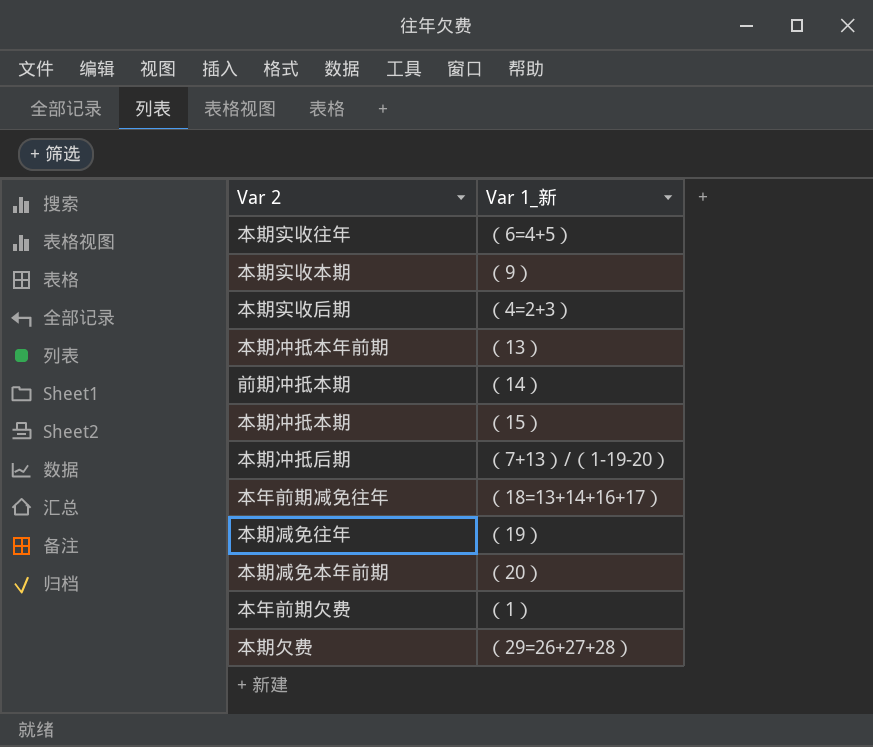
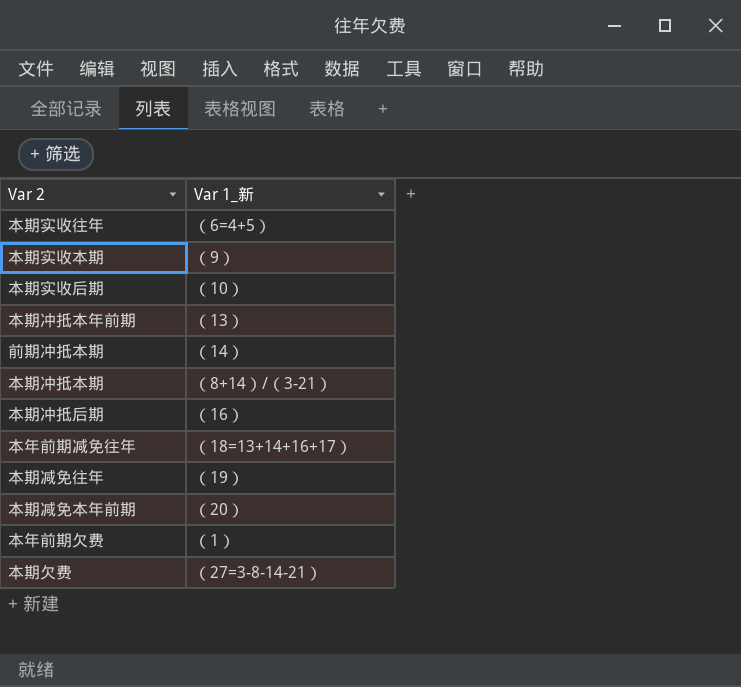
本期实收后期 | Var 1_新: （4=2+3） -> （10）
本期冲抵本期 | Var 1_新: （15） -> （8+14）/（3-21）
本期冲抵后期 | Var 1_新: （7+13）/（1-19-20） -> （16）
本期欠费 | Var 1_新: （29=26+27+28） -> （27=3-8-14-21）

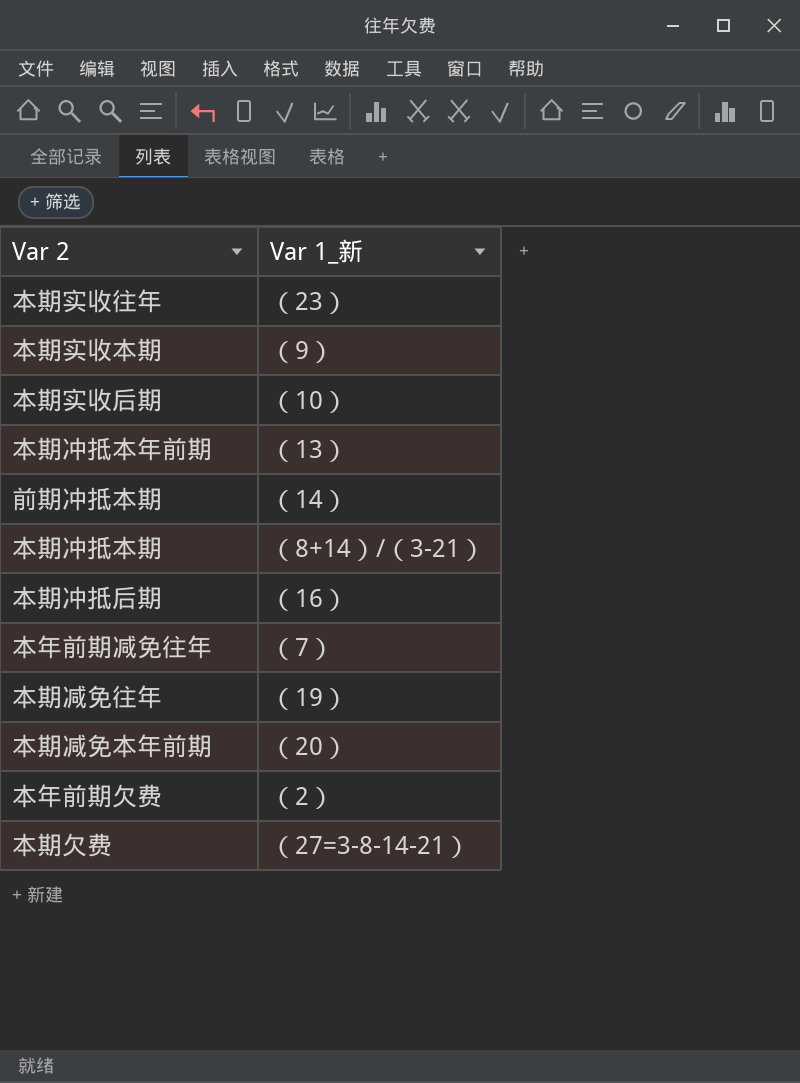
本期实收往年 | Var 1_新: （6=4+5） -> （23）
本年前期减免往年 | Var 1_新: （18=13+14+16+17） -> （7）
本年前期欠费 | Var 1_新: （1） -> （2）

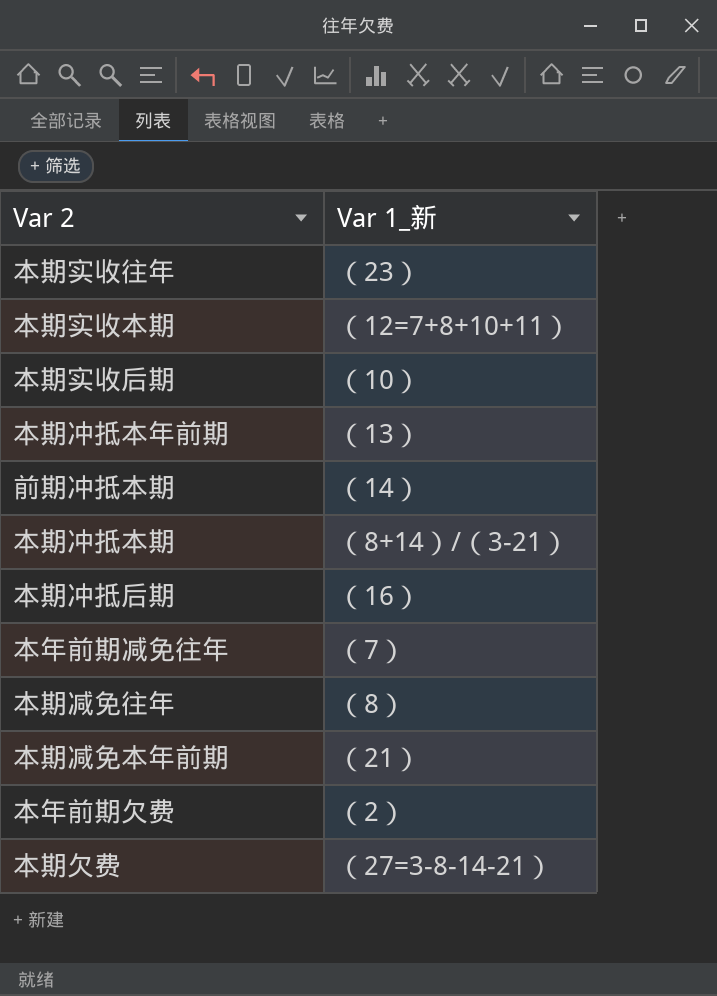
本期实收本期 | Var 1_新: （9） -> （12=7+8+10+11）
本期减免往年 | Var 1_新: （19） -> （8）
本期减免本年前期 | Var 1_新: （20） -> （21）

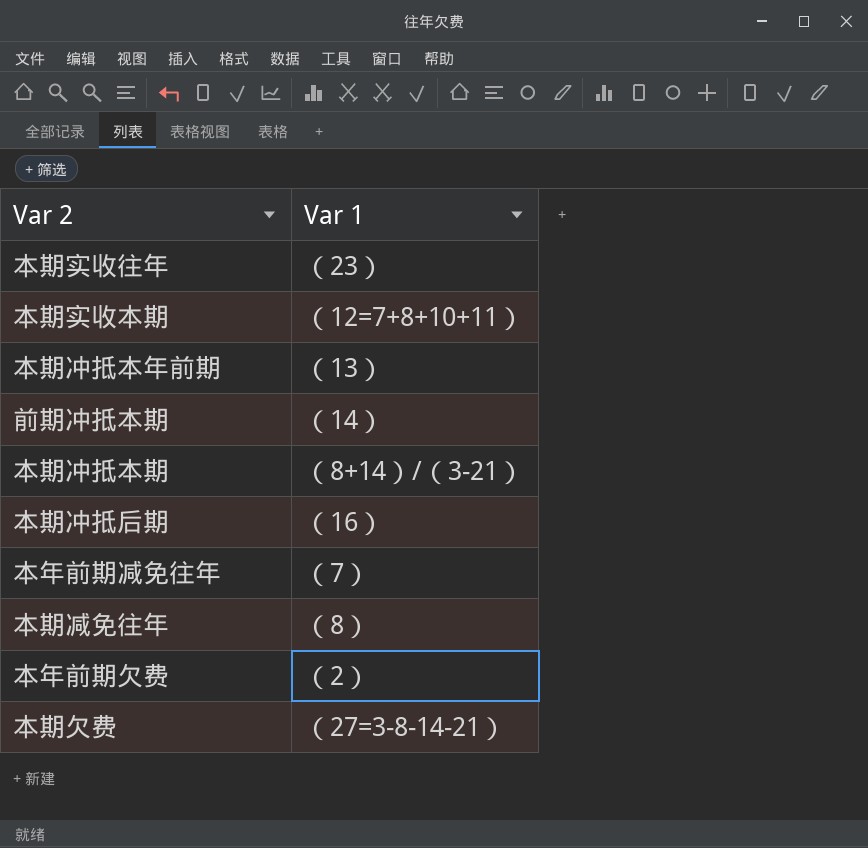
column name: Var 1_新 -> Var 1
row 本期实收后期: （10） -> none
row 本期减免本年前期: （21） -> none

